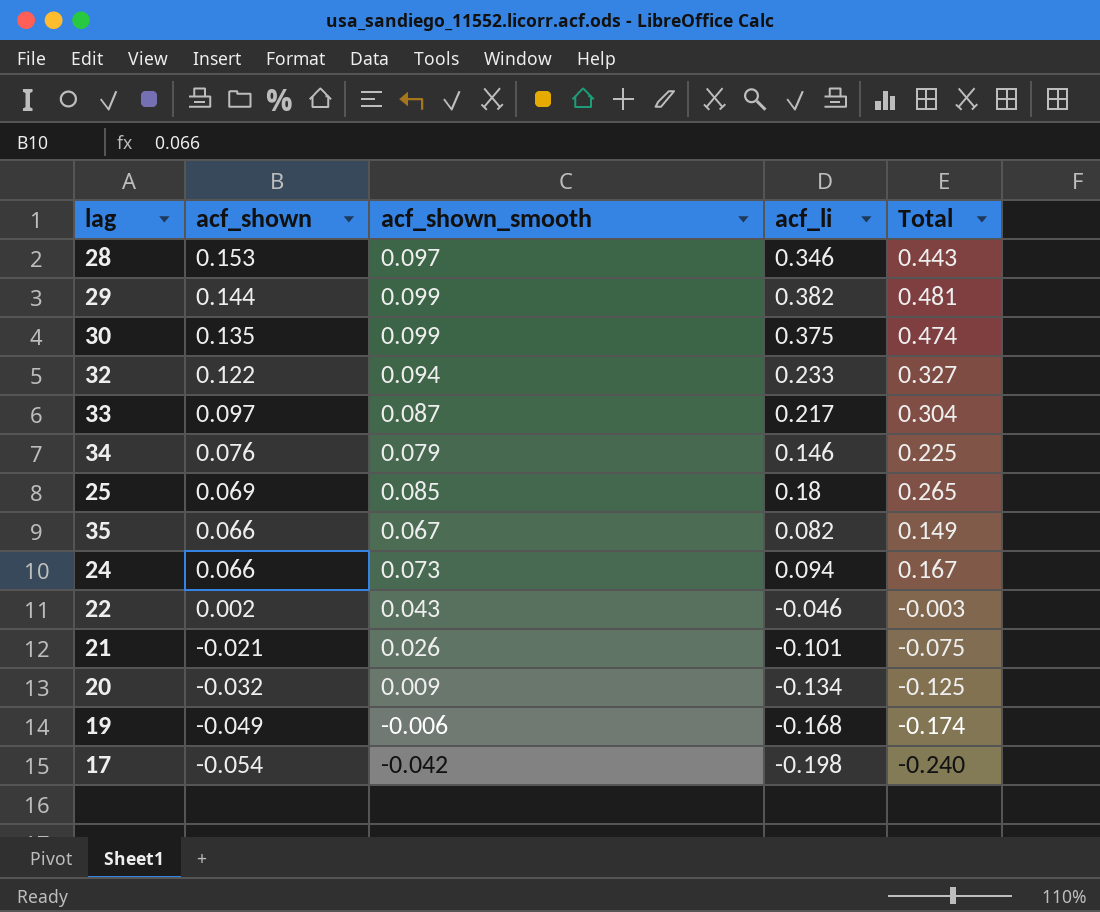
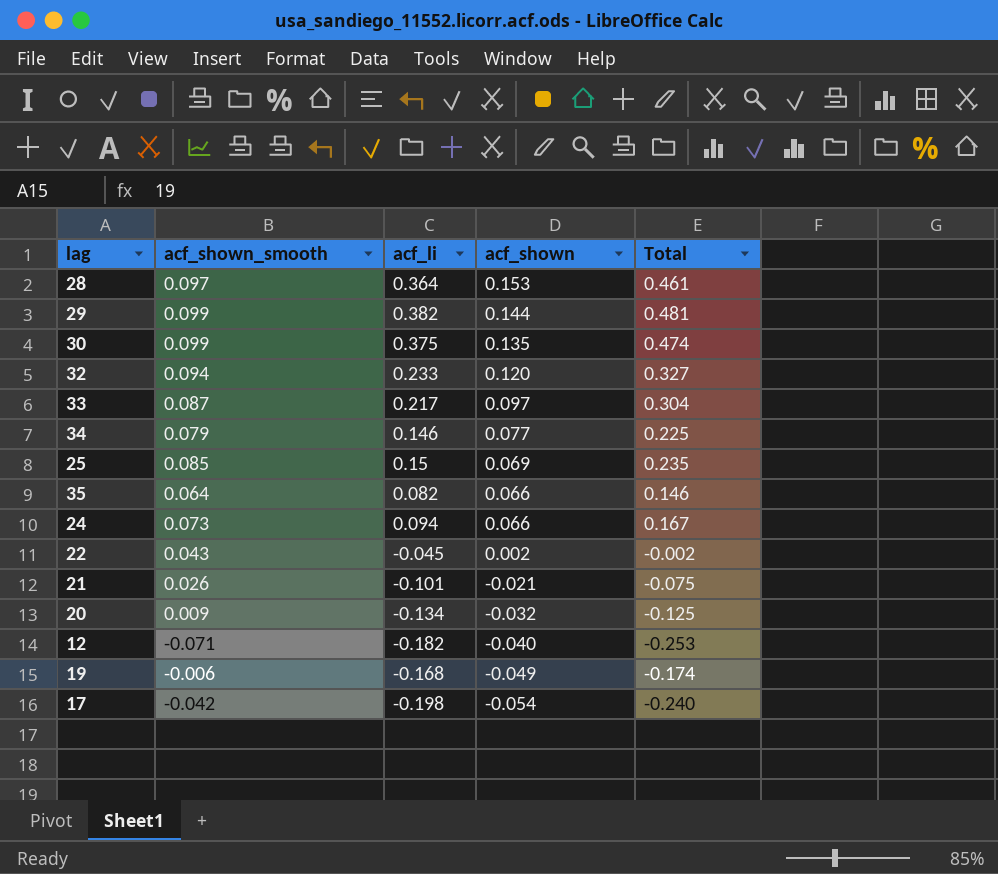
column acf_shown | position: 2 -> 4
28 | acf_li: 0.346 -> 0.364
28 | Total: 0.443 -> 0.461
32 | acf_shown: 0.122 -> 0.120
34 | acf_shown: 0.076 -> 0.077
25 | acf_li: 0.18 -> 0.15
25 | Total: 0.265 -> 0.235
35 | acf_shown_smooth: 0.067 -> 0.064
35 | Total: 0.149 -> 0.146
22 | acf_li: -0.046 -> -0.045
22 | Total: -0.003 -> -0.002
row 12: none -> -0.071 | -0.182 | -0.040 | -0.253

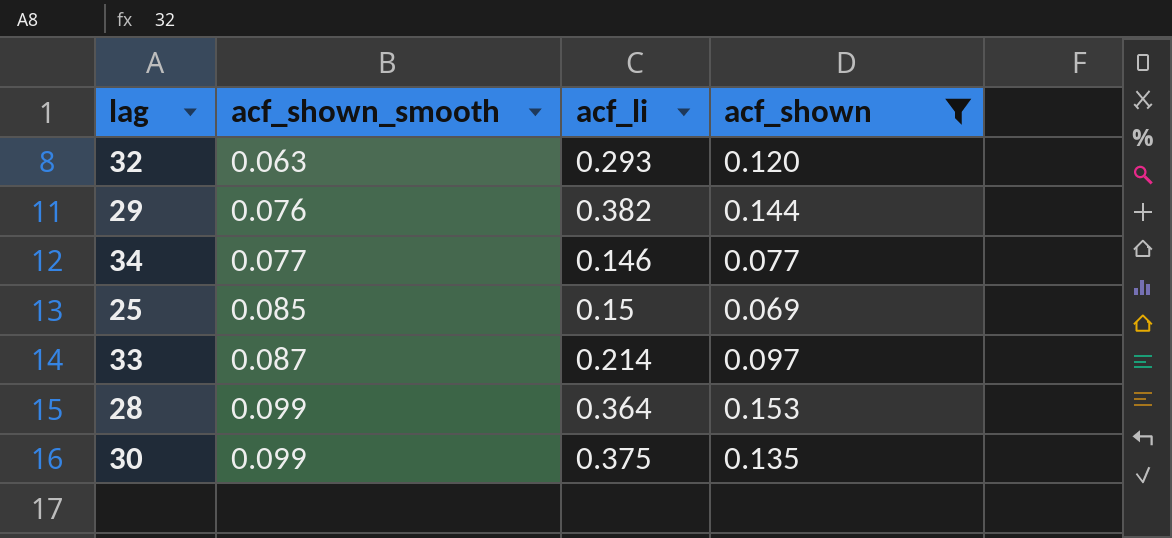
filter: none -> acf_shown >= 0.069
row order: acf_shown descending -> acf_shown_smooth ascending
column Total | formula: [acf_shown_smooth] + [acf_li] -> none
32 | acf_shown_smooth: 0.094 -> 0.063
32 | acf_li: 0.233 -> 0.293
29 | acf_shown_smooth: 0.099 -> 0.076
34 | acf_shown_smooth: 0.079 -> 0.077
33 | acf_li: 0.217 -> 0.214
28 | acf_shown_smooth: 0.097 -> 0.099

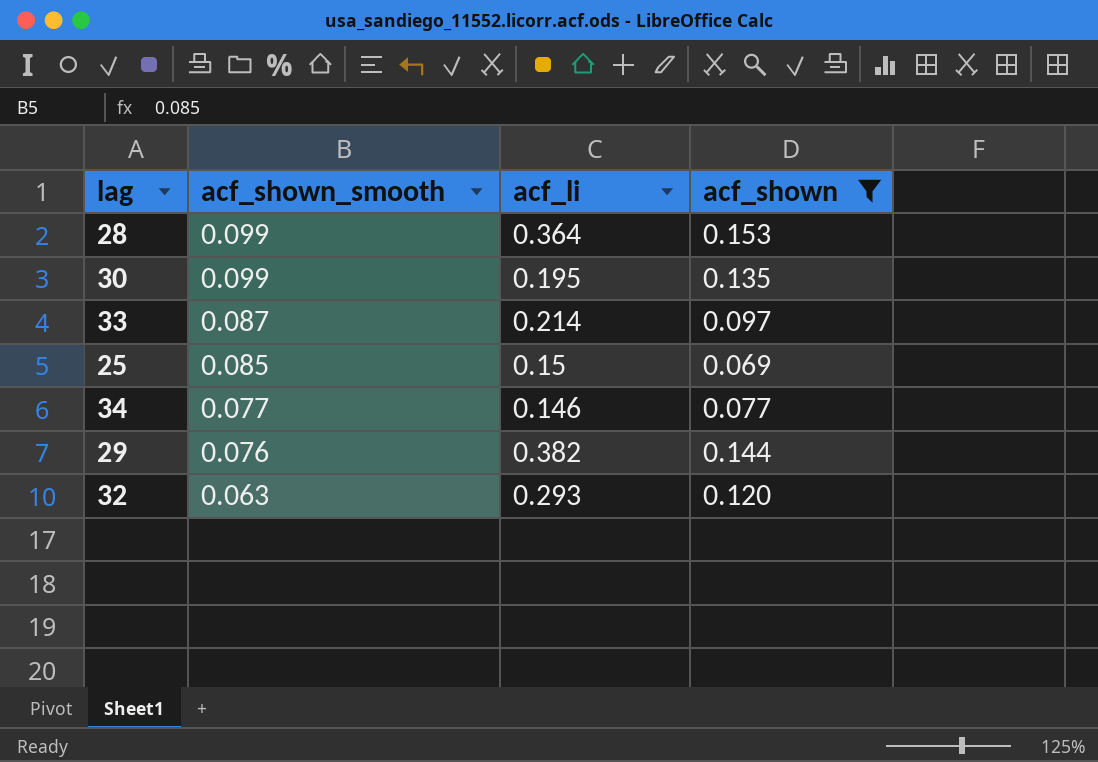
row order: acf_shown_smooth ascending -> acf_shown_smooth descending
30 | acf_li: 0.375 -> 0.195

